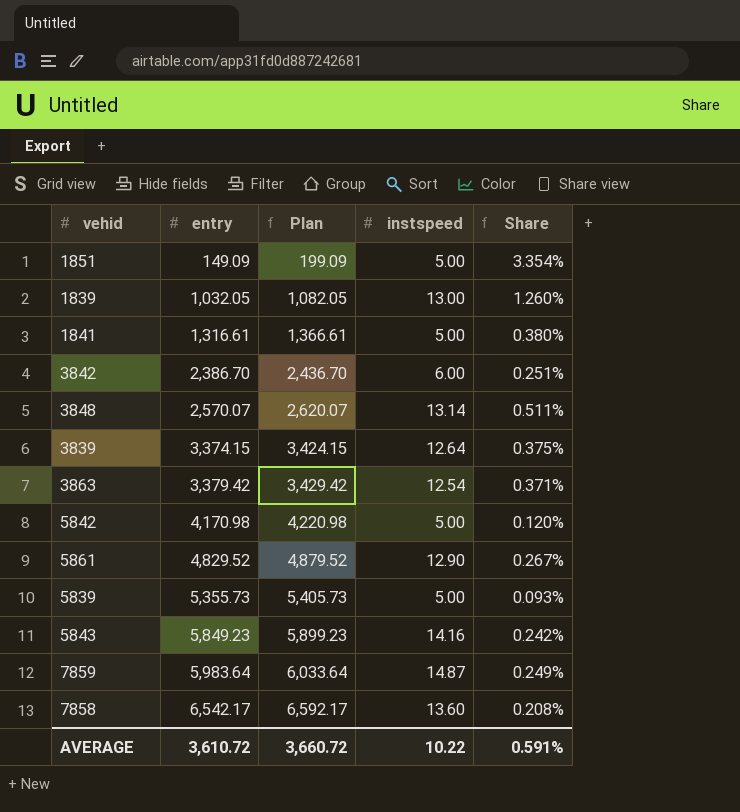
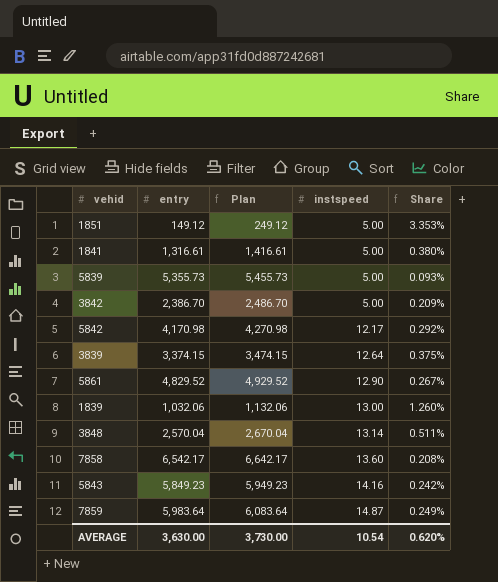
row order: entry ascending -> instspeed ascending
column Plan | formula: [entry] + 50 -> [entry] + 100
row 3863: 3,379.42 | 3,429.42 | 12.54 | 0.371% -> none
1851 | entry: 149.09 -> 149.12
1851 | Share: 3.354% -> 3.353%
3842 | instspeed: 6.00 -> 5.00
3842 | Share: 0.251% -> 0.209%
5842 | instspeed: 5.00 -> 12.17
5842 | Share: 0.120% -> 0.292%
1839 | entry: 1,032.05 -> 1,032.06
3848 | entry: 2,570.07 -> 2,570.04
AVERAGE | entry: 3,610.72 -> 3,630.00
AVERAGE | Plan: 3,660.72 -> 3,730.00
AVERAGE | instspeed: 10.22 -> 10.54
AVERAGE | Share: 0.591% -> 0.620%

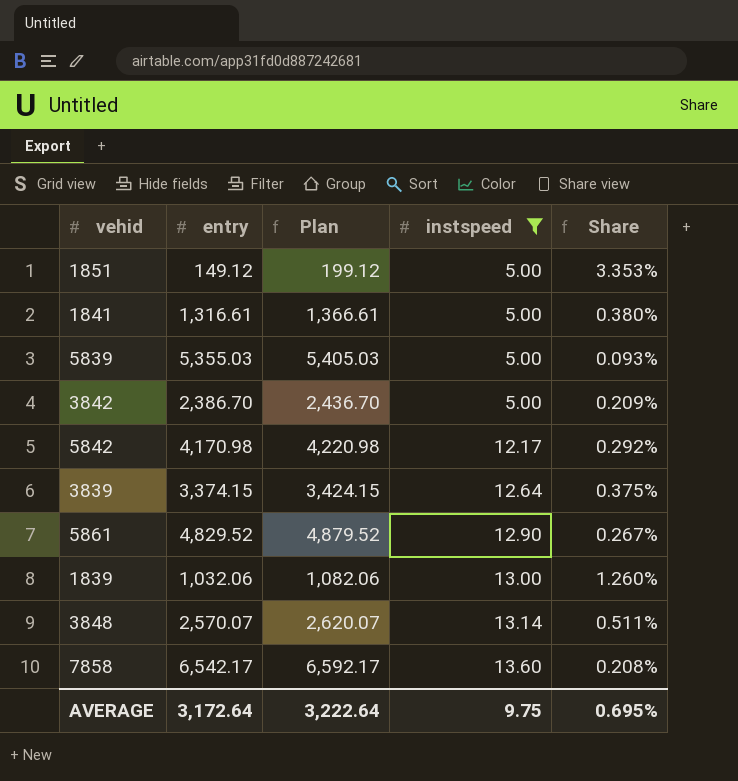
filter: none -> instspeed <= 13.60
column Plan | formula: [entry] + 100 -> [entry] + 50
5839 | entry: 5,355.73 -> 5,355.03
3848 | entry: 2,570.04 -> 2,570.07
AVERAGE | entry: 3,630.00 -> 3,172.64
AVERAGE | Plan: 3,730.00 -> 3,222.64
AVERAGE | instspeed: 10.54 -> 9.75
AVERAGE | Share: 0.620% -> 0.695%

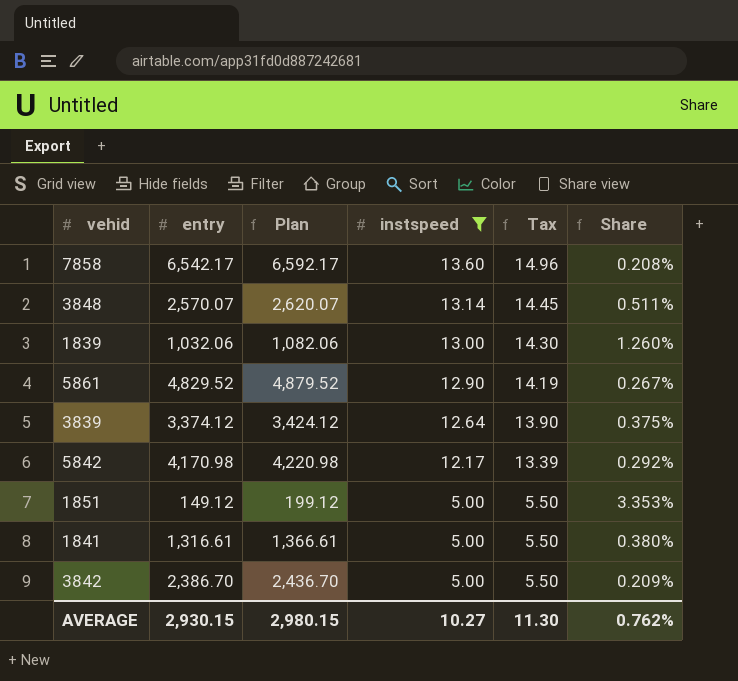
row order: instspeed ascending -> instspeed descending
column Tax | formula: none -> [instspeed] * 1.1
row 5839: 5,355.03 | 5,405.03 | 5.00 | 0.093% -> none
3839 | entry: 3,374.15 -> 3,374.12
3839 | Plan: 3,424.15 -> 3,424.12
AVERAGE | entry: 3,172.64 -> 2,930.15
AVERAGE | Plan: 3,222.64 -> 2,980.15
AVERAGE | instspeed: 9.75 -> 10.27
AVERAGE | Share: 0.695% -> 0.762%

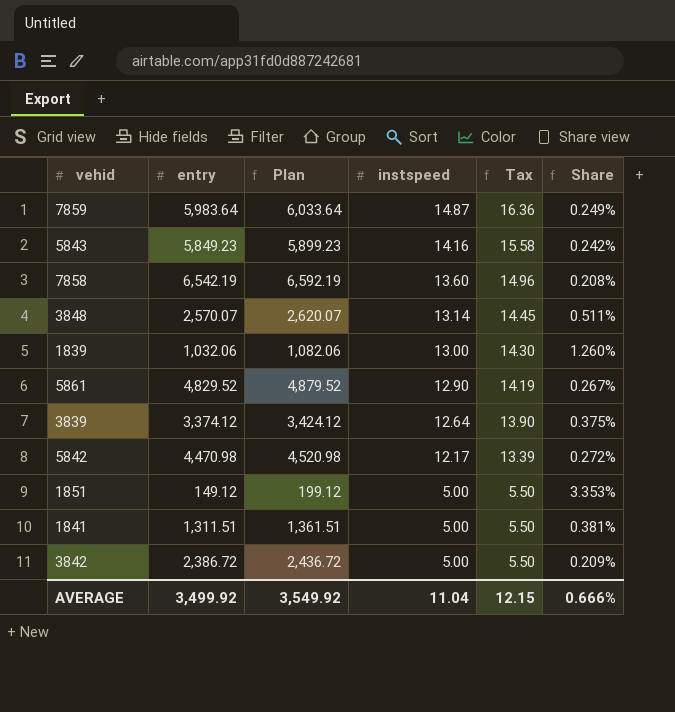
filter: instspeed <= 13.60 -> none
7858 | entry: 6,542.17 -> 6,542.19
7858 | Plan: 6,592.17 -> 6,592.19
5842 | entry: 4,170.98 -> 4,470.98
5842 | Plan: 4,220.98 -> 4,520.98
5842 | Share: 0.292% -> 0.272%
1841 | entry: 1,316.61 -> 1,311.51
1841 | Plan: 1,366.61 -> 1,361.51
1841 | Share: 0.380% -> 0.381%
3842 | entry: 2,386.70 -> 2,386.72
3842 | Plan: 2,436.70 -> 2,436.72
AVERAGE | entry: 2,930.15 -> 3,499.92
AVERAGE | Plan: 2,980.15 -> 3,549.92
AVERAGE | instspeed: 10.27 -> 11.04
AVERAGE | Tax: 11.30 -> 12.15
AVERAGE | Share: 0.762% -> 0.666%

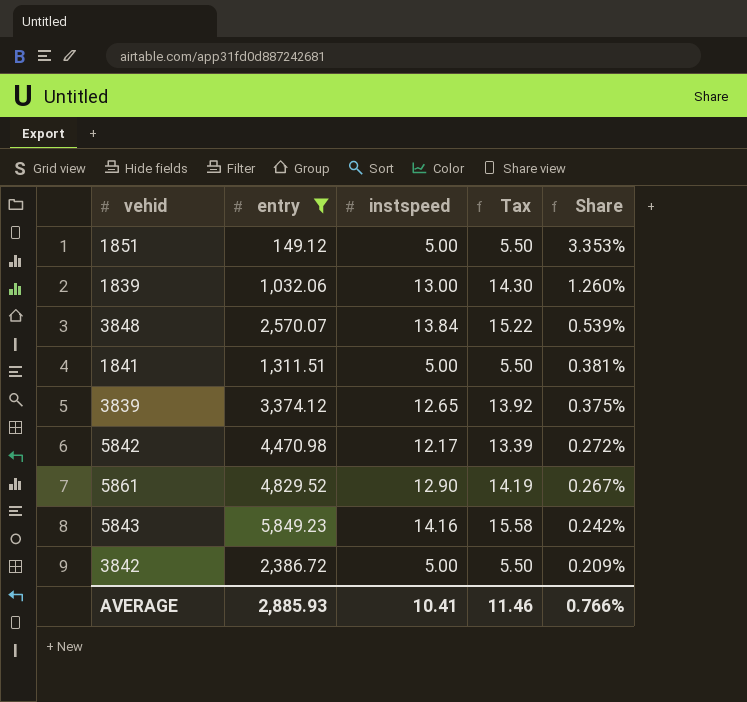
filter: none -> entry <= 5,849.23
row order: instspeed descending -> Share descending
column Plan | formula: [entry] + 50 -> none
3848 | instspeed: 13.14 -> 13.84
3848 | Tax: 14.45 -> 15.22
3848 | Share: 0.511% -> 0.539%
3839 | instspeed: 12.64 -> 12.65
3839 | Tax: 13.90 -> 13.92
AVERAGE | entry: 3,499.92 -> 2,885.93
AVERAGE | instspeed: 11.04 -> 10.41
AVERAGE | Tax: 12.15 -> 11.46
AVERAGE | Share: 0.666% -> 0.766%

